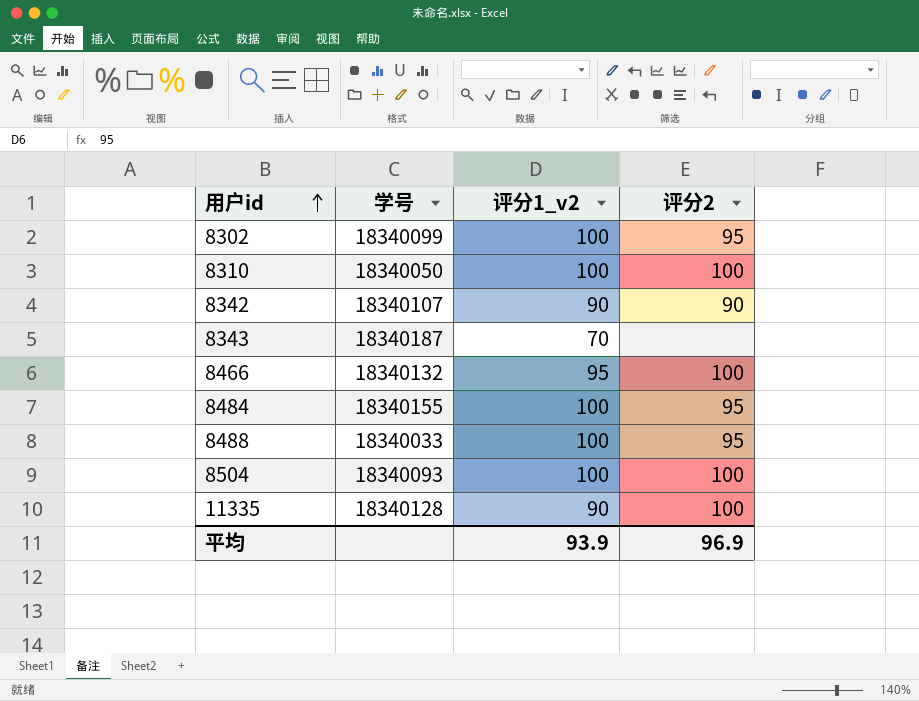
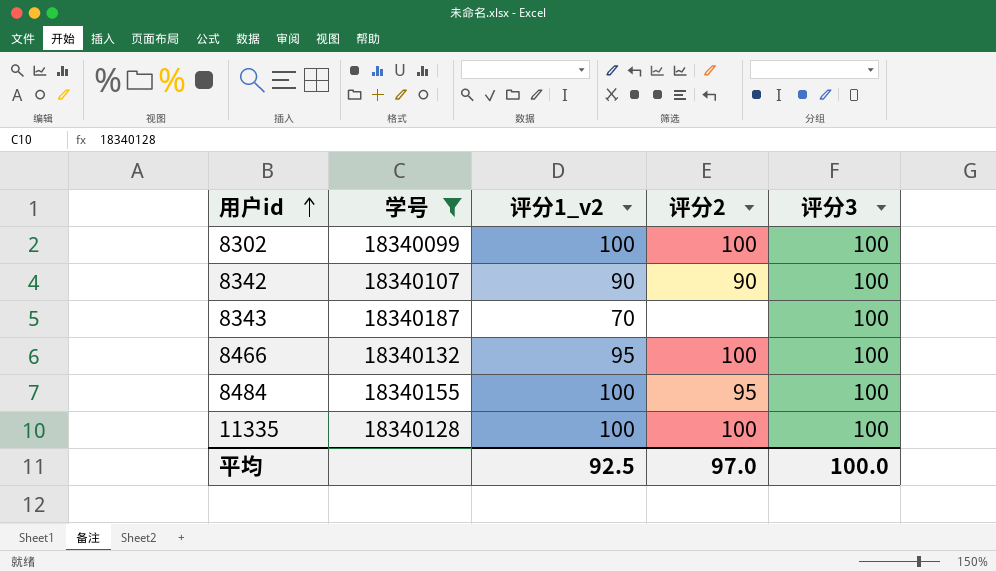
filter: none -> 学号 >= 18340099
column 评分3 | position: none -> 5
8302 | 评分2: 95 -> 100
11335 | 评分1_v2: 90 -> 100
平均 | 评分1_v2: 93.9 -> 92.5
平均 | 评分2: 96.9 -> 97.0

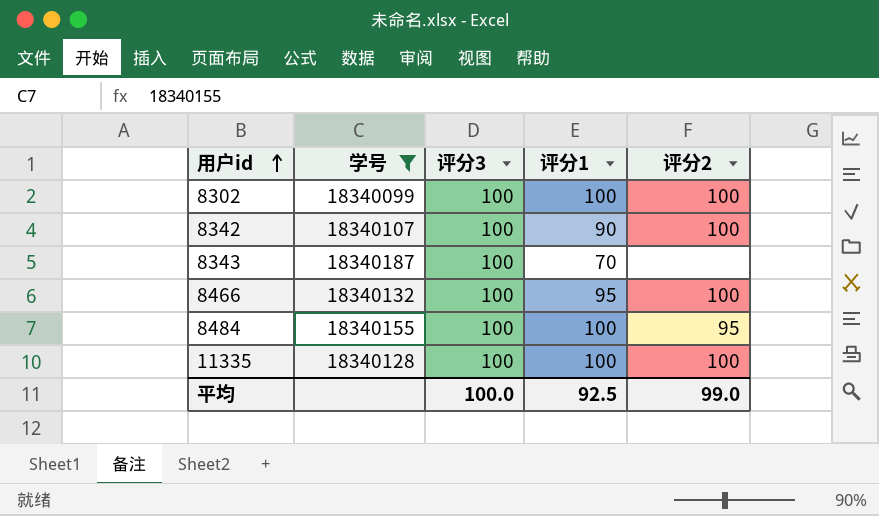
column 评分3 | position: 5 -> 3
column name: 评分1_v2 -> 评分1
8342 | 评分2: 90 -> 100
平均 | 评分2: 97.0 -> 99.0

